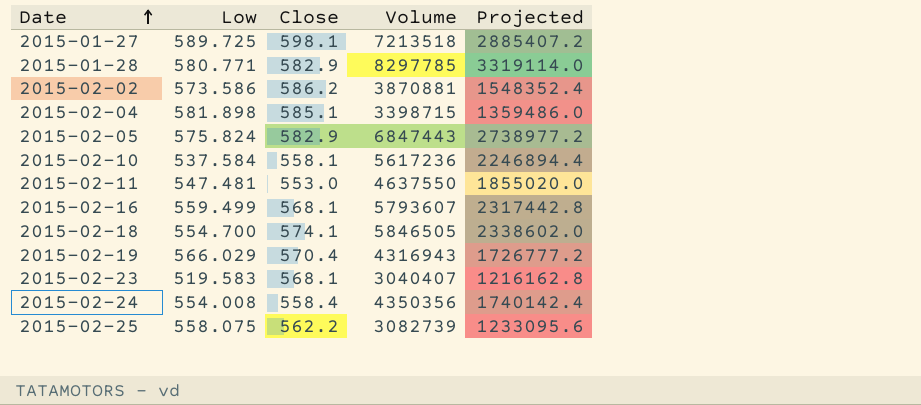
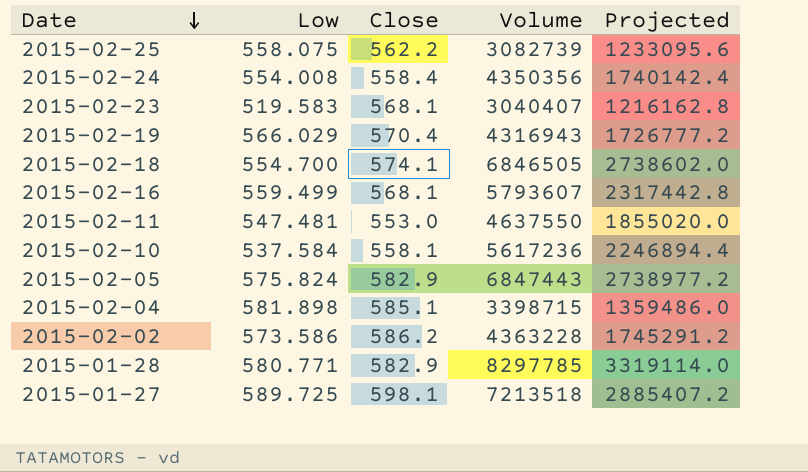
row order: Date ascending -> Date descending
2015-02-18 | Volume: 5846505 -> 6846505
2015-02-18 | Projected: 2338602.0 -> 2738602.0
2015-02-02 | Volume: 3870881 -> 4363228
2015-02-02 | Projected: 1548352.4 -> 1745291.2

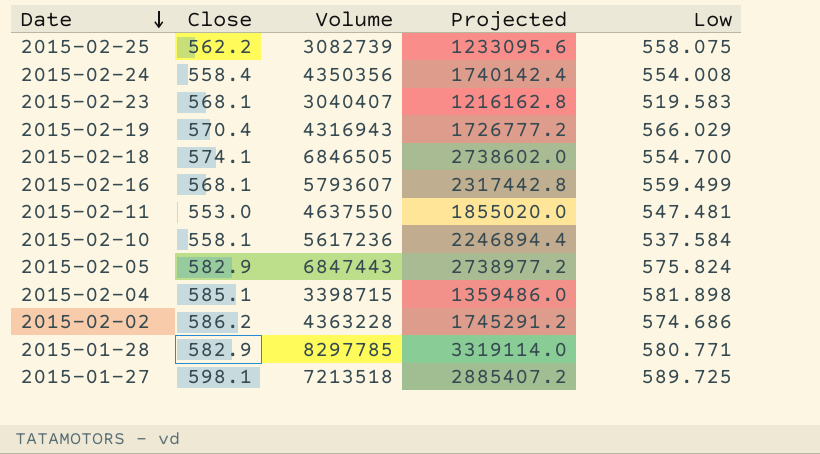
column Low | position: 2 -> 5
2015-02-02 | Low: 573.586 -> 574.686

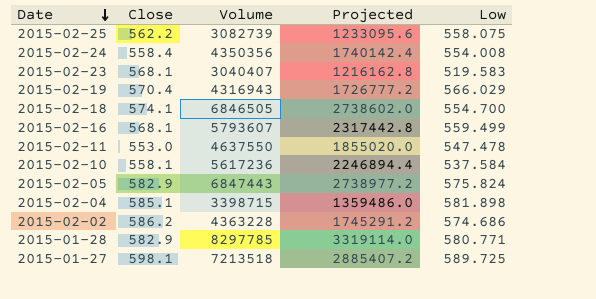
2015-02-11 | Low: 547.481 -> 547.478

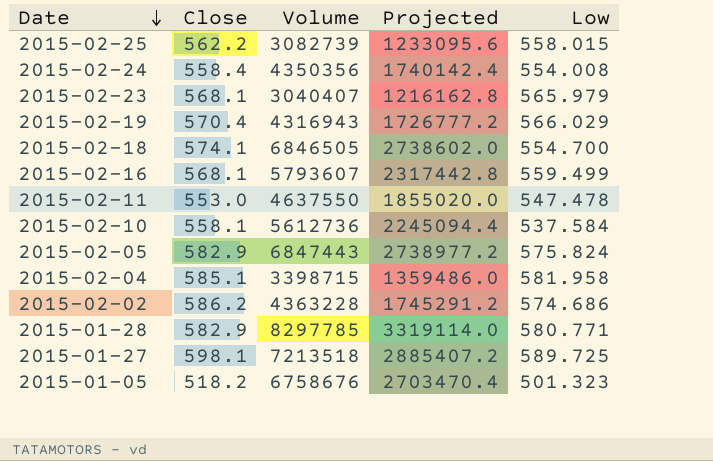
2015-02-25 | Low: 558.075 -> 558.015
2015-02-23 | Low: 519.583 -> 565.979
2015-02-10 | Volume: 5617236 -> 5612736
2015-02-10 | Projected: 2246894.4 -> 2245094.4
2015-02-04 | Low: 581.898 -> 581.958
row 2015-01-05: none -> 518.2 | 6758676 | 2703470.4 | 501.323

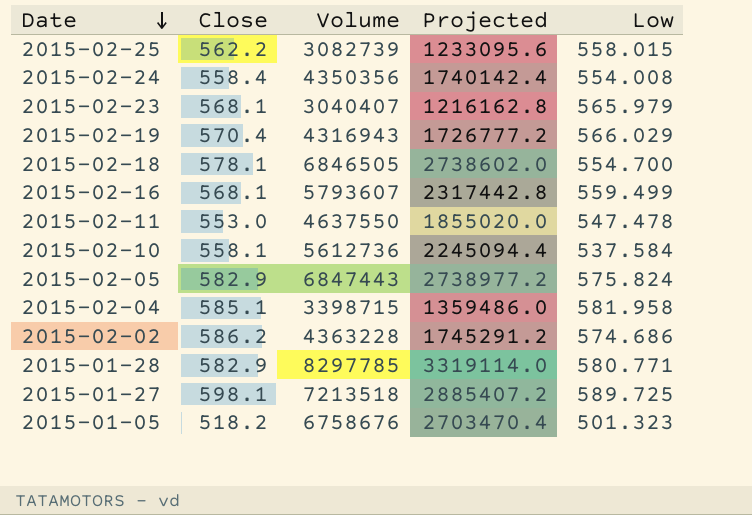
2015-02-18 | Close: 574.1 -> 578.1

